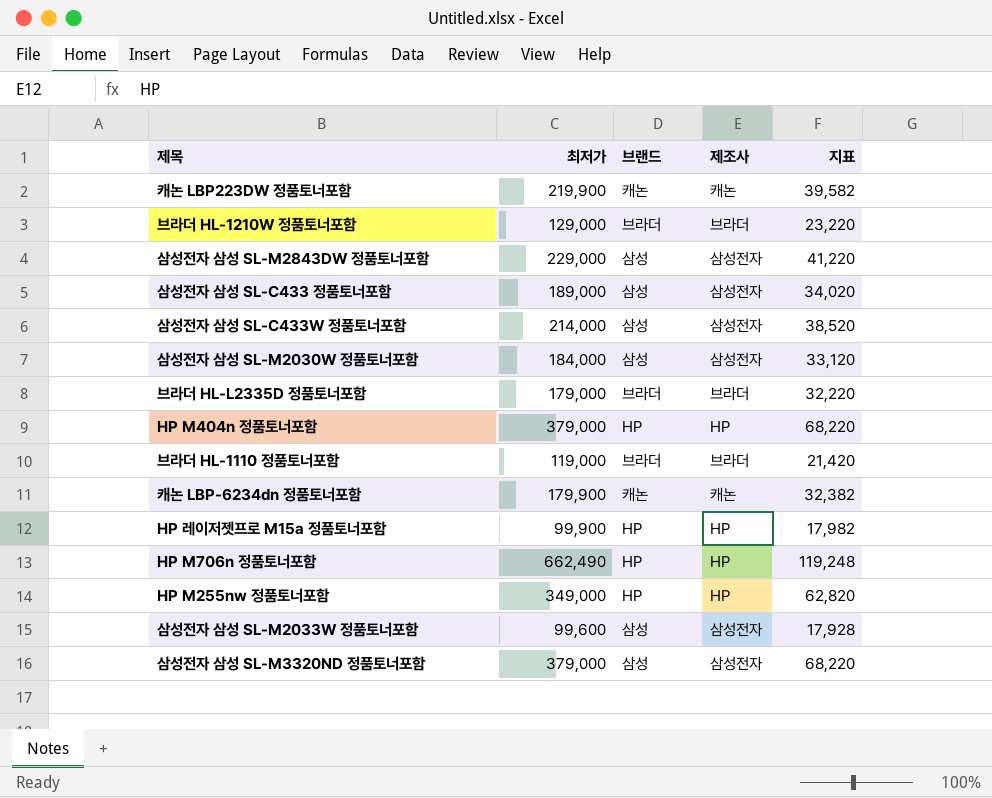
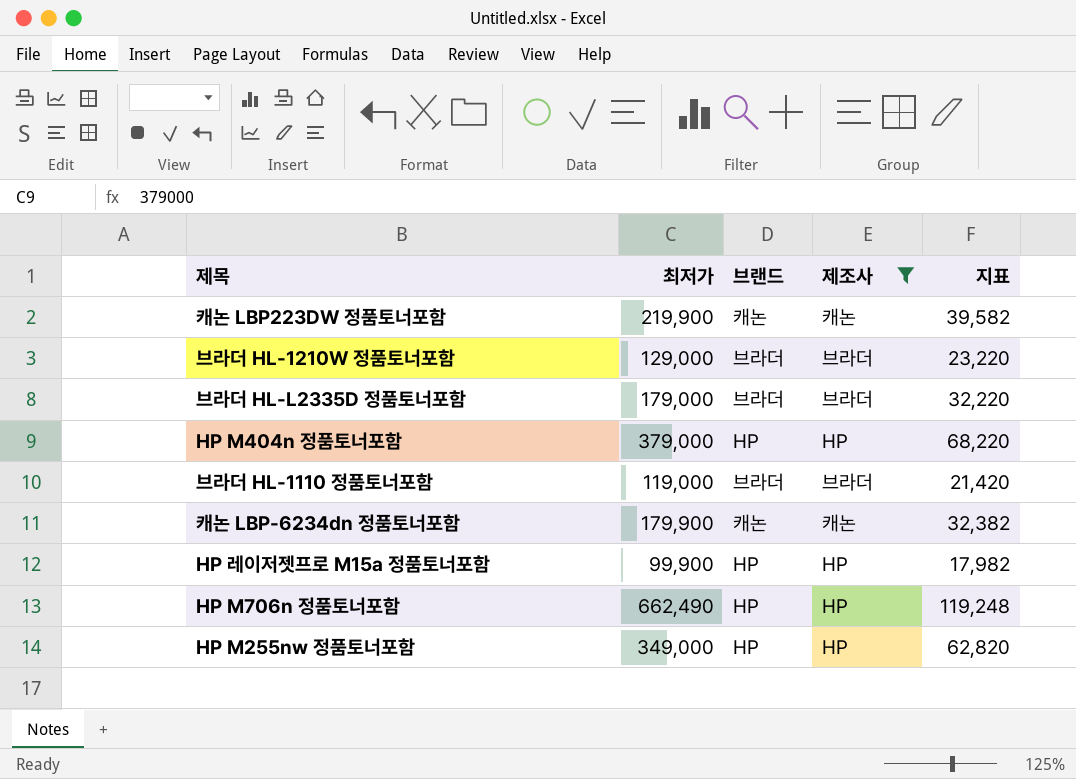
filter: none -> 제조사 != 삼성전자

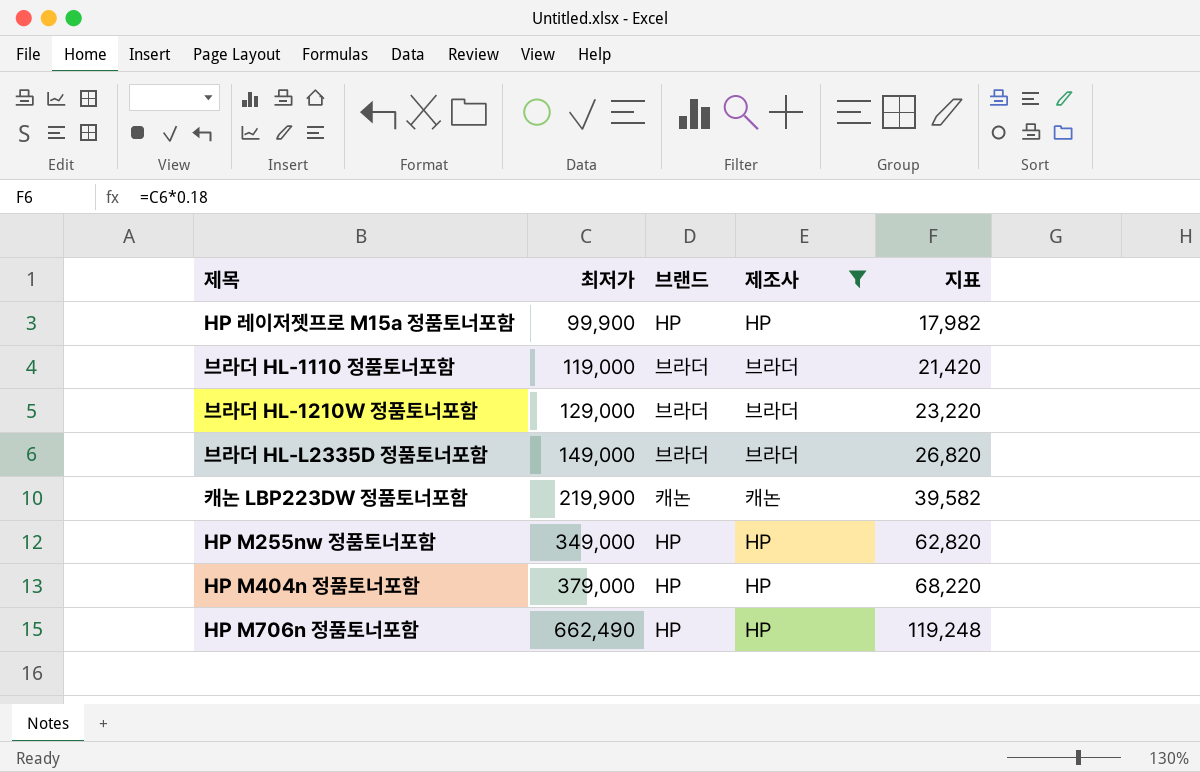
row order: none -> 최저가 ascending
row 캐논 LBP-6234dn 정품토너포함: 179,900 | 캐논 | 캐논 | 32,382 -> none
브라더 HL-L2335D 정품토너포함 | 최저가: 179,000 -> 149,000
브라더 HL-L2335D 정품토너포함 | 지표: 32,220 -> 26,820

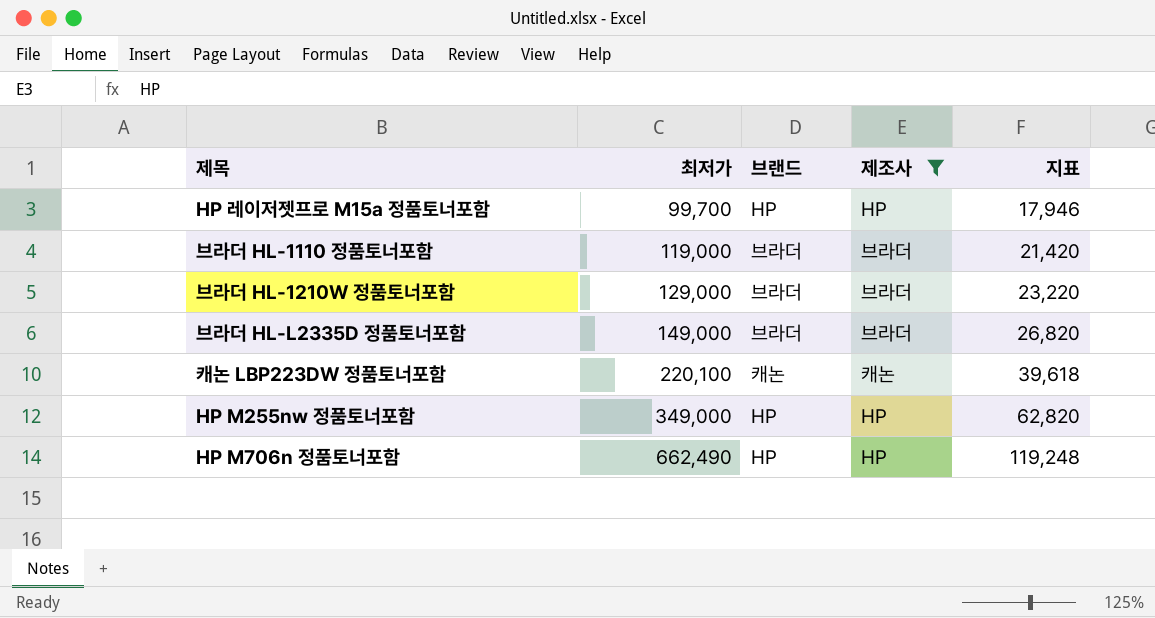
row HP M404n 정품토너포함: 379,000 | HP | HP | 68,220 -> none
HP 레이저젯프로 M15a 정품토너포함 | 최저가: 99,900 -> 99,700
HP 레이저젯프로 M15a 정품토너포함 | 지표: 17,982 -> 17,946
캐논 LBP223DW 정품토너포함 | 최저가: 219,900 -> 220,100
캐논 LBP223DW 정품토너포함 | 지표: 39,582 -> 39,618

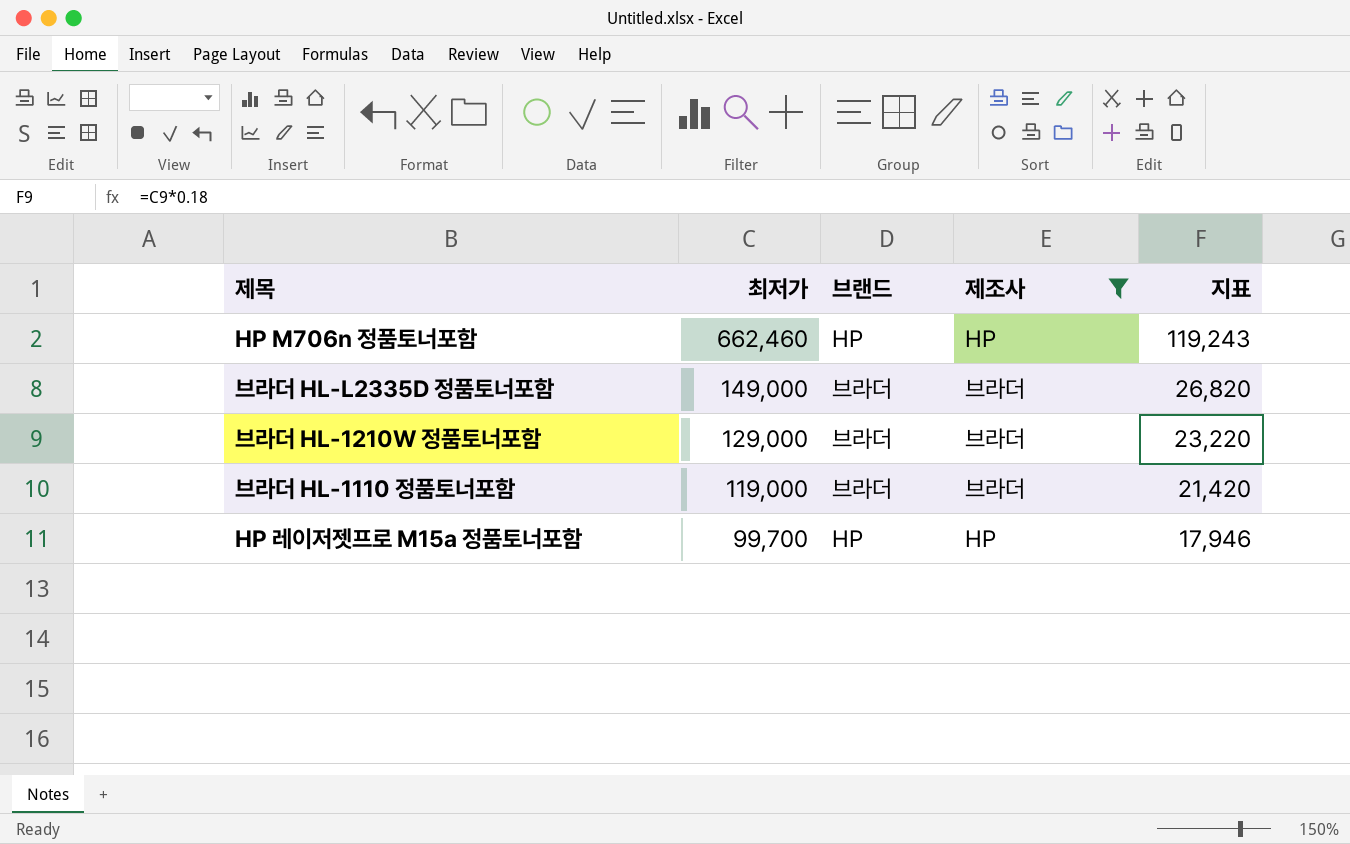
row order: 최저가 ascending -> 최저가 descending
row 캐논 LBP223DW 정품토너포함: 220,100 | 캐논 | 캐논 | 39,618 -> none
row HP M255nw 정품토너포함: 349,000 | HP | HP | 62,820 -> none
HP M706n 정품토너포함 | 최저가: 662,490 -> 662,460
HP M706n 정품토너포함 | 지표: 119,248 -> 119,243

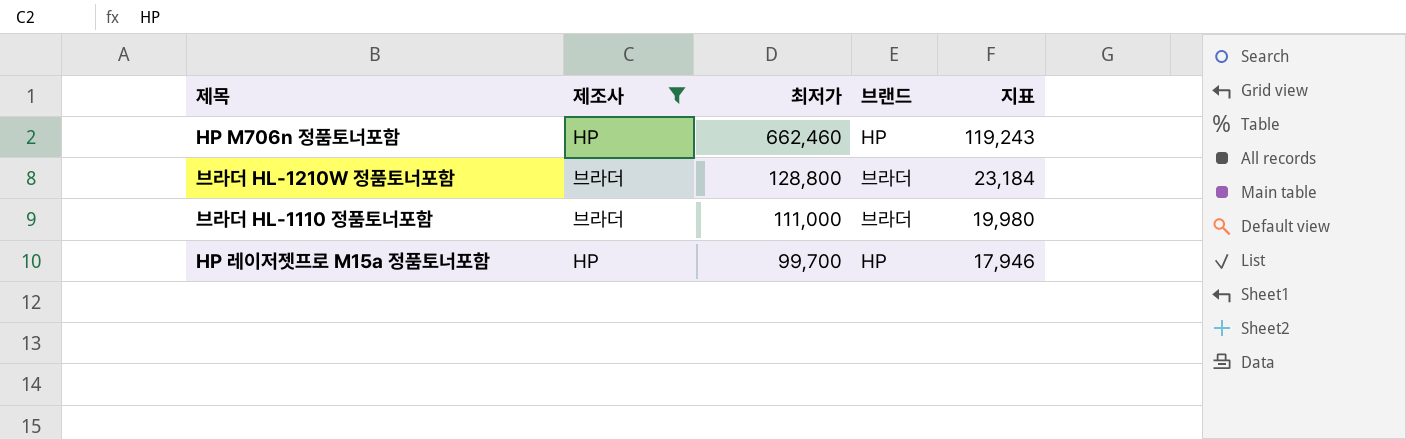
column 제조사 | position: 4 -> 2
row 브라더 HL-L2335D 정품토너포함: 149,000 | 브라더 | 브라더 | 26,820 -> none
브라더 HL-1210W 정품토너포함 | 최저가: 129,000 -> 128,800
브라더 HL-1210W 정품토너포함 | 지표: 23,220 -> 23,184
브라더 HL-1110 정품토너포함 | 최저가: 119,000 -> 111,000
브라더 HL-1110 정품토너포함 | 지표: 21,420 -> 19,980

